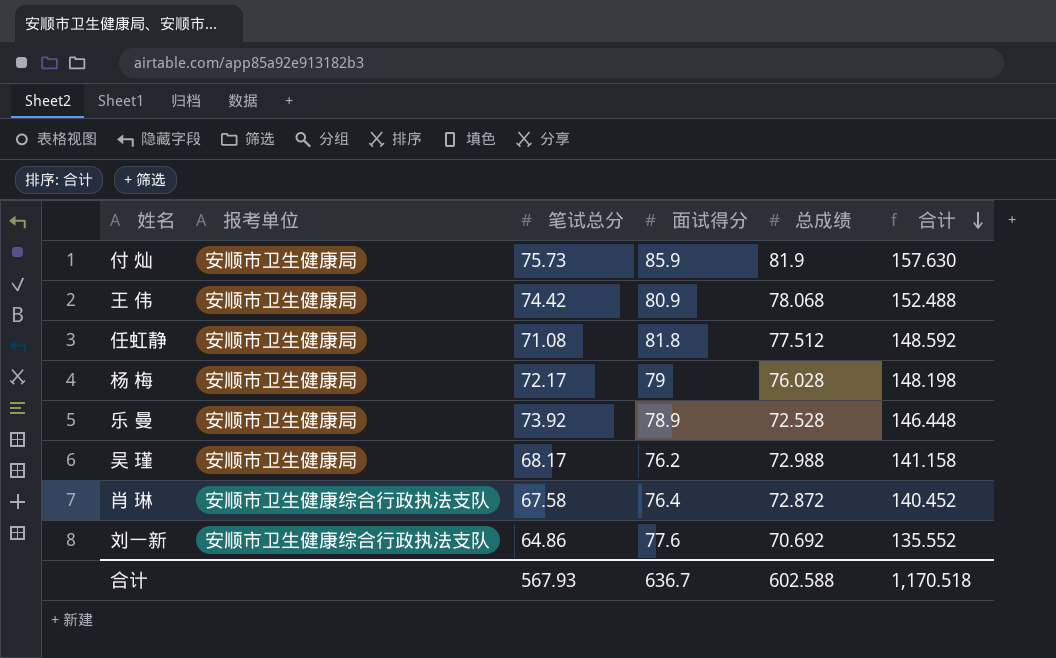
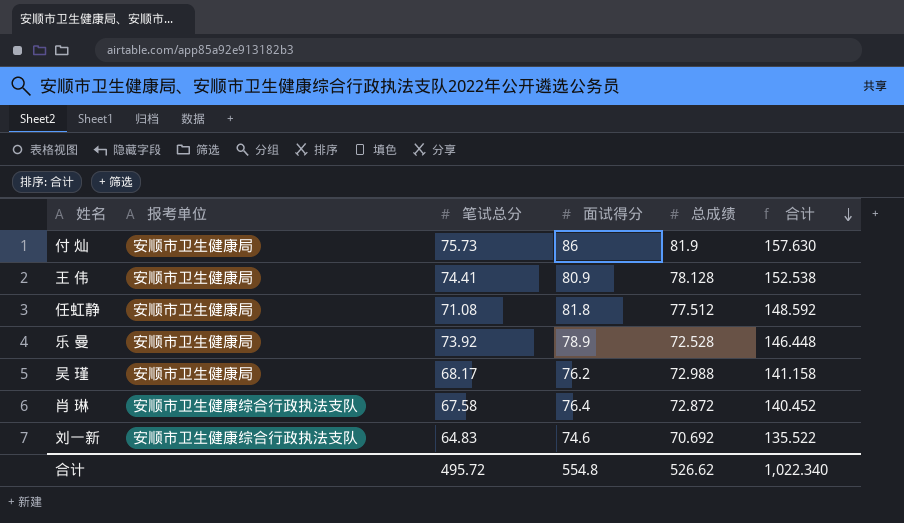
row 杨 梅: 安顺市卫生健康局 | 72.17 | 79 | 76.028 | 148.198 -> none
付 灿 | 面试得分: 85.9 -> 86
王 伟 | 笔试总分: 74.42 -> 74.41
王 伟 | 总成绩: 78.068 -> 78.128
王 伟 | 合计: 152.488 -> 152.538
刘一新 | 笔试总分: 64.86 -> 64.83
刘一新 | 面试得分: 77.6 -> 74.6
刘一新 | 合计: 135.552 -> 135.522
合计 | 笔试总分: 567.93 -> 495.72
合计 | 面试得分: 636.7 -> 554.8
合计 | 总成绩: 602.588 -> 526.62
合计 | 合计: 1,170.518 -> 1,022.340

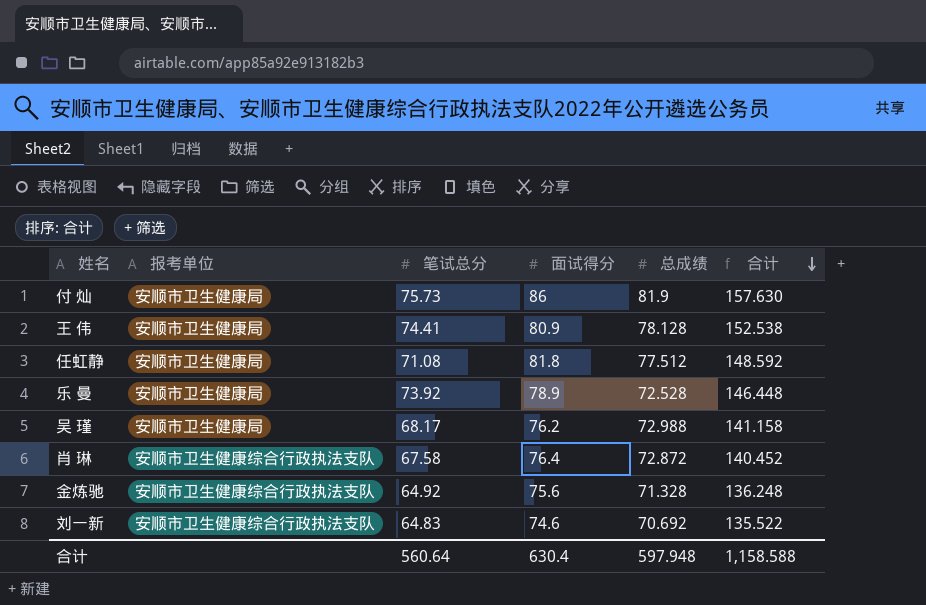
row 金炼驰: none -> 安顺市卫生健康综合行政执法支队 | 64.92 | 75.6 | 71.328 | 136.248
合计 | 笔试总分: 495.72 -> 560.64
合计 | 面试得分: 554.8 -> 630.4
合计 | 总成绩: 526.62 -> 597.948
合计 | 合计: 1,022.340 -> 1,158.588

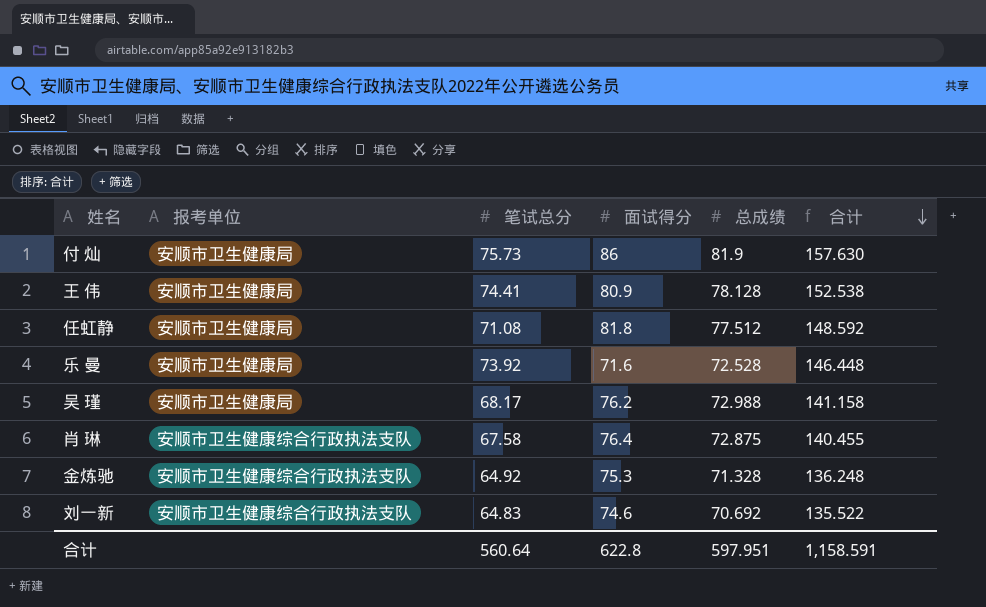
乐 曼 | 面试得分: 78.9 -> 71.6
肖 琳 | 总成绩: 72.872 -> 72.875
肖 琳 | 合计: 140.452 -> 140.455
金炼驰 | 面试得分: 75.6 -> 75.3
合计 | 面试得分: 630.4 -> 622.8
合计 | 总成绩: 597.948 -> 597.951
合计 | 合计: 1,158.588 -> 1,158.591

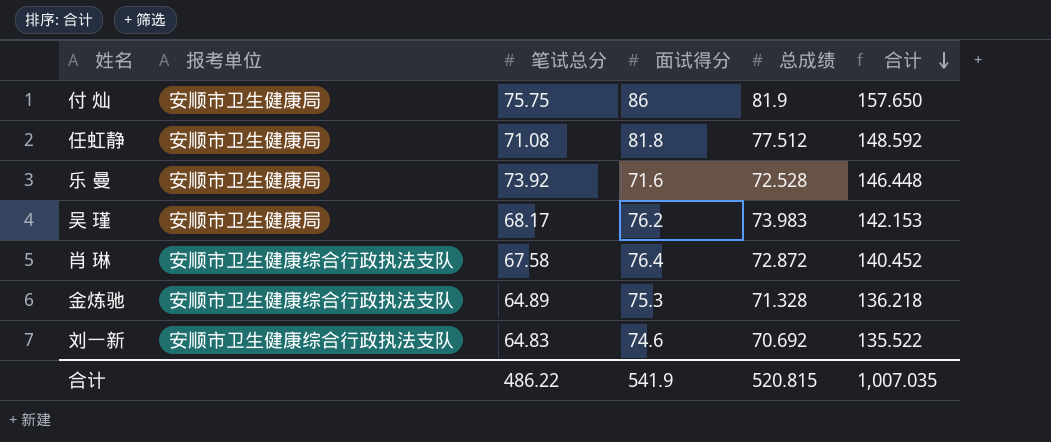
row 王 伟: 安顺市卫生健康局 | 74.41 | 80.9 | 78.128 | 152.538 -> none
付 灿 | 笔试总分: 75.73 -> 75.75
付 灿 | 合计: 157.630 -> 157.650
吴 瑾 | 总成绩: 72.988 -> 73.983
吴 瑾 | 合计: 141.158 -> 142.153
肖 琳 | 总成绩: 72.875 -> 72.872
肖 琳 | 合计: 140.455 -> 140.452
金炼驰 | 笔试总分: 64.92 -> 64.89
金炼驰 | 合计: 136.248 -> 136.218
合计 | 笔试总分: 560.64 -> 486.22
合计 | 面试得分: 622.8 -> 541.9
合计 | 总成绩: 597.951 -> 520.815
合计 | 合计: 1,158.591 -> 1,007.035

